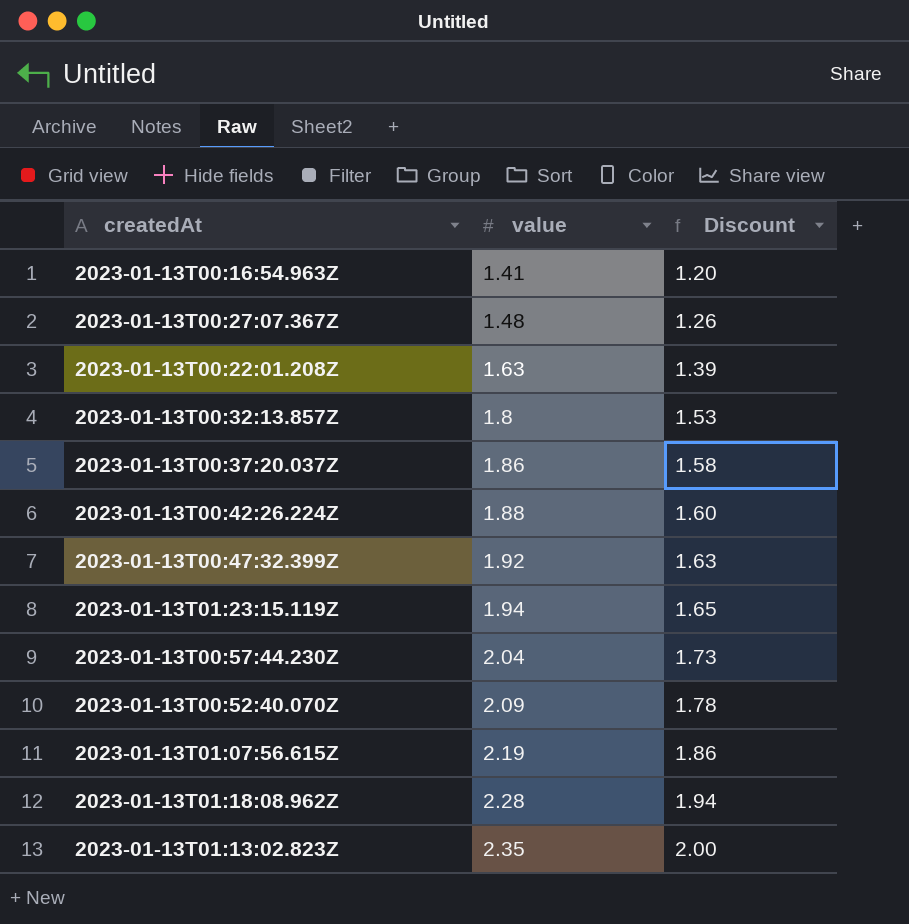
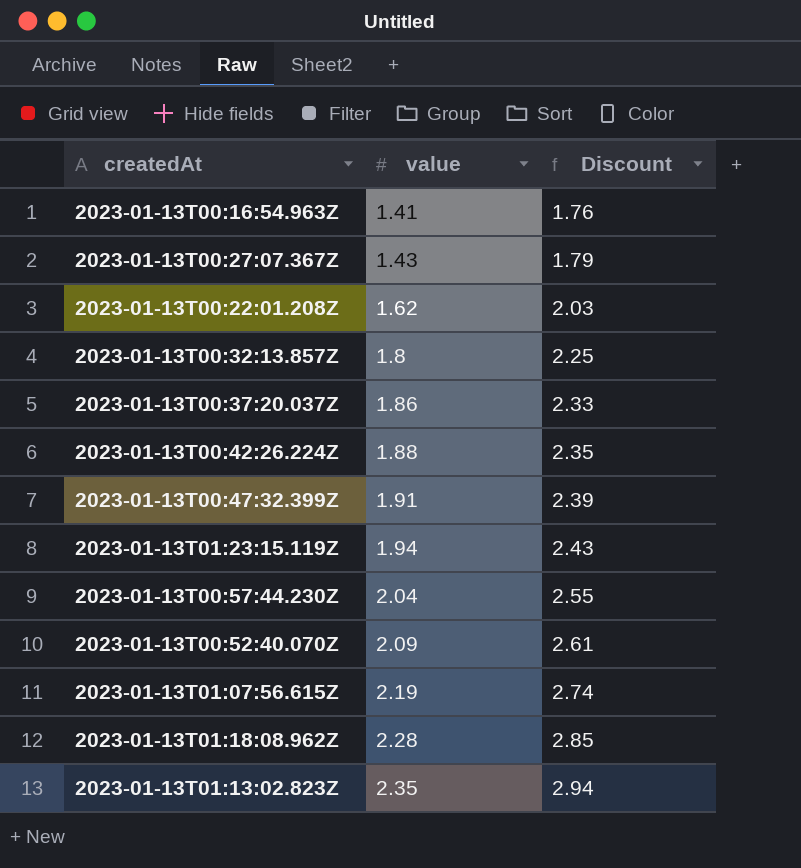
column Discount | formula: [value] * 0.85 -> [value] * 1.25
2023-01-13T00:27:07.367Z | value: 1.48 -> 1.43
2023-01-13T00:22:01.208Z | value: 1.63 -> 1.62
2023-01-13T00:47:32.399Z | value: 1.92 -> 1.91

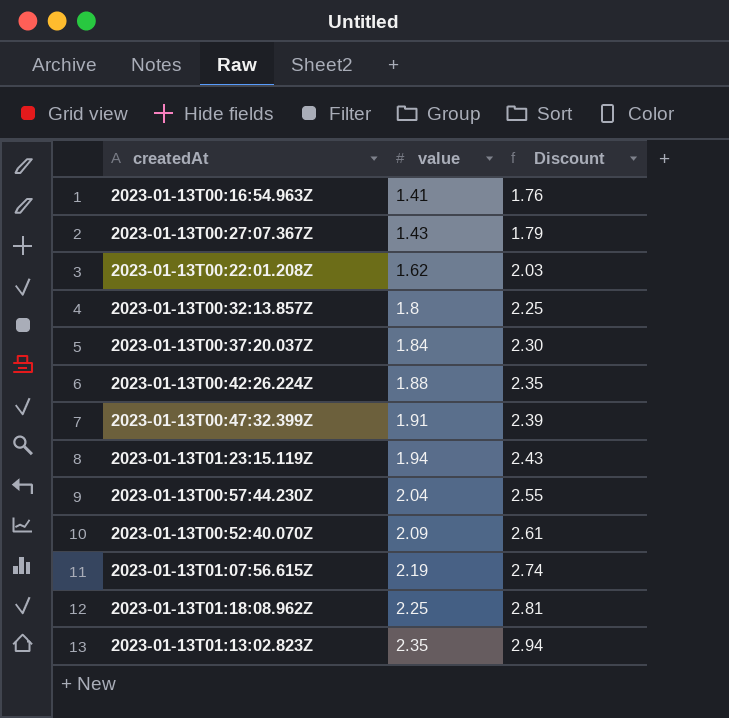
2023-01-13T00:37:20.037Z | value: 1.86 -> 1.84
2023-01-13T00:37:20.037Z | Discount: 2.33 -> 2.30
2023-01-13T01:18:08.962Z | value: 2.28 -> 2.25
2023-01-13T01:18:08.962Z | Discount: 2.85 -> 2.81

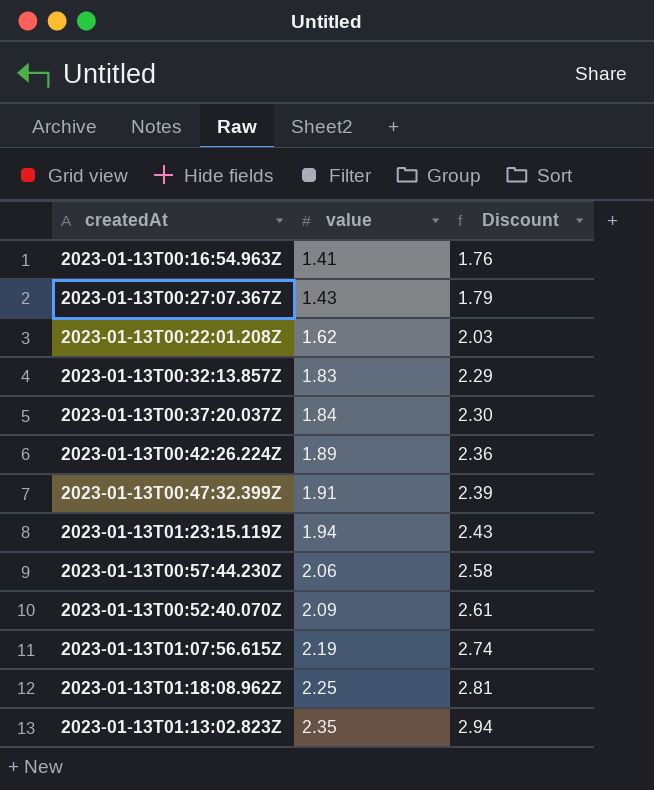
2023-01-13T00:32:13.857Z | value: 1.8 -> 1.83
2023-01-13T00:32:13.857Z | Discount: 2.25 -> 2.29
2023-01-13T00:42:26.224Z | value: 1.88 -> 1.89
2023-01-13T00:42:26.224Z | Discount: 2.35 -> 2.36
2023-01-13T00:57:44.230Z | value: 2.04 -> 2.06
2023-01-13T00:57:44.230Z | Discount: 2.55 -> 2.58

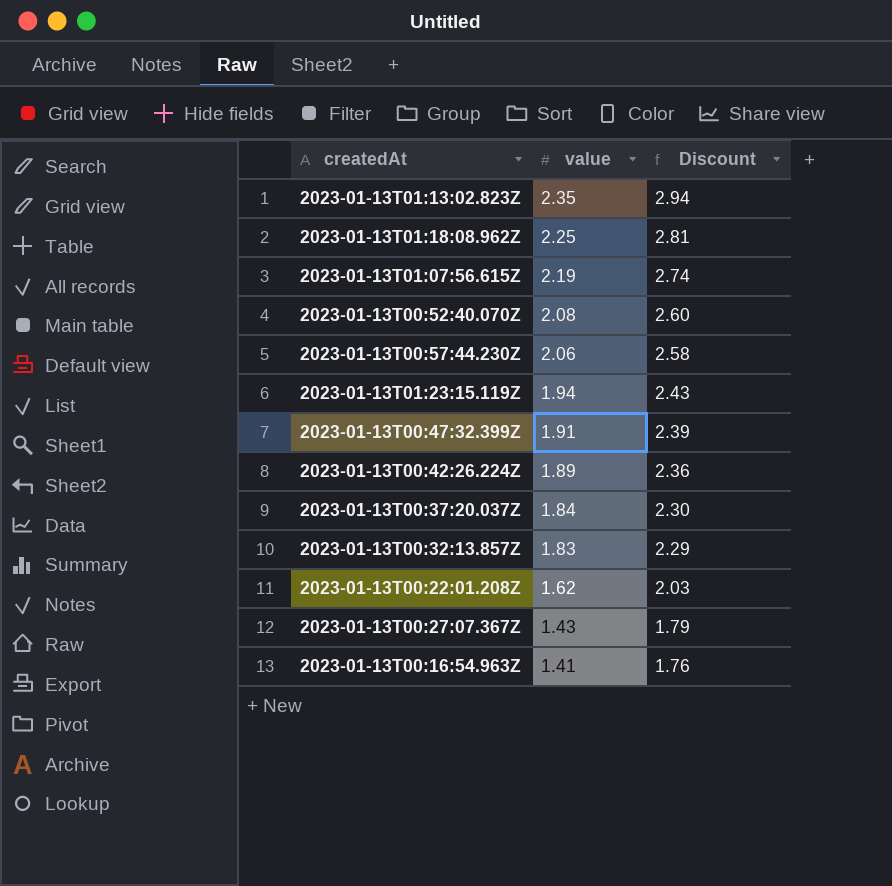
row order: value ascending -> value descending
2023-01-13T00:52:40.070Z | value: 2.09 -> 2.08
2023-01-13T00:52:40.070Z | Discount: 2.61 -> 2.60

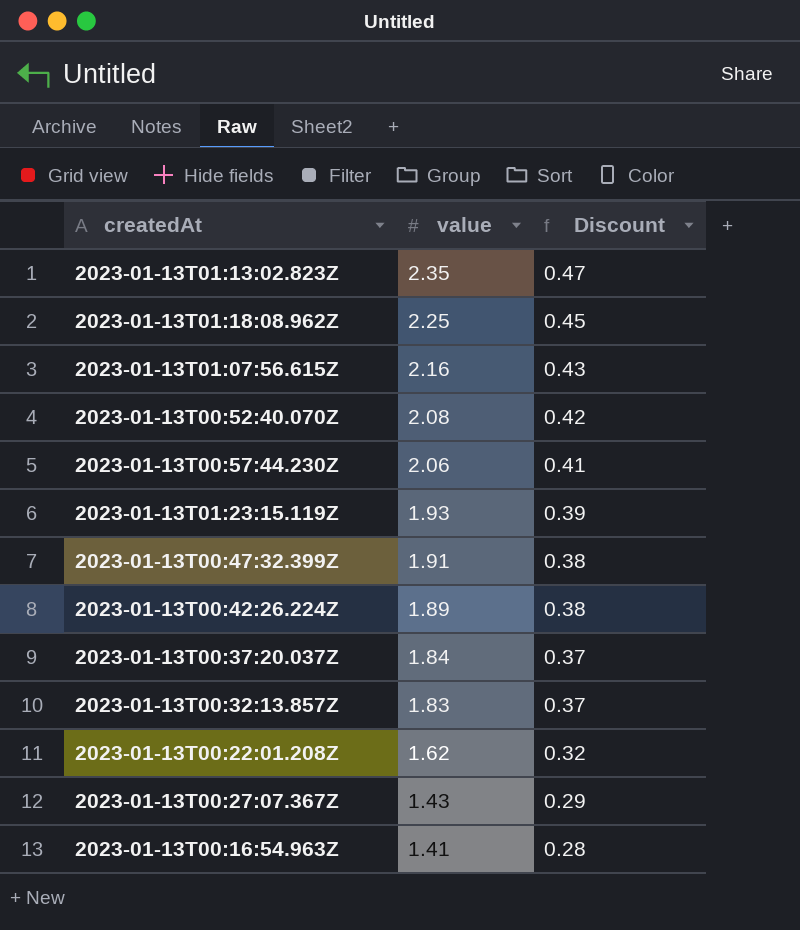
column Discount | formula: [value] * 1.25 -> [value] * 0.2
2023-01-13T01:07:56.615Z | value: 2.19 -> 2.16
2023-01-13T01:23:15.119Z | value: 1.94 -> 1.93

